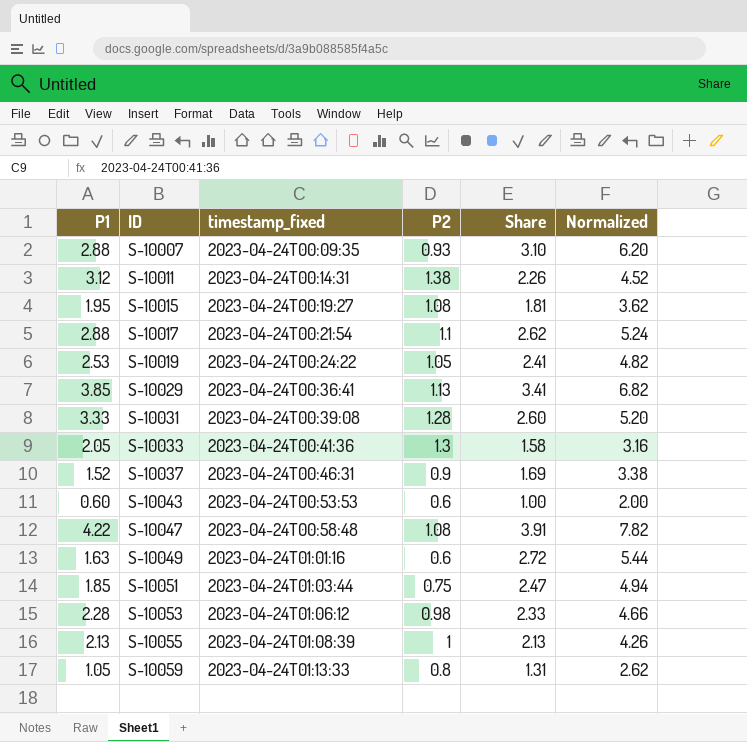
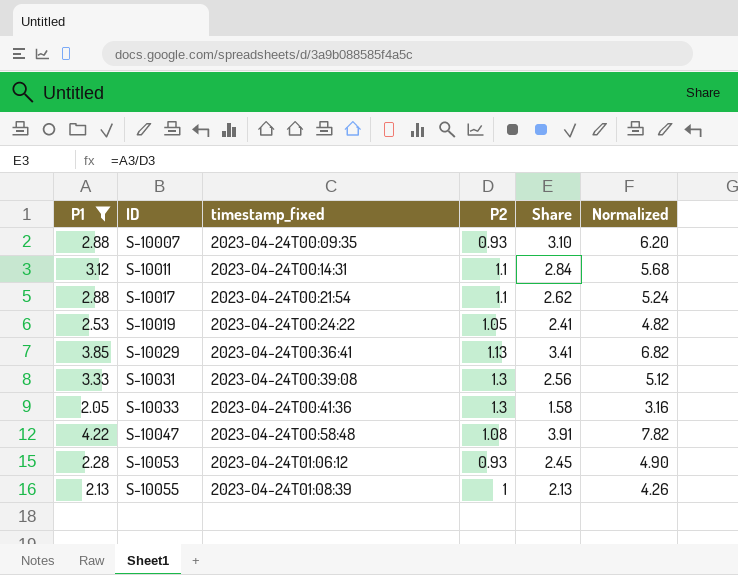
filter: none -> P1 >= 2.05
S-10011 | P2: 1.38 -> 1.1
S-10011 | Share: 2.26 -> 2.84
S-10011 | Normalized: 4.52 -> 5.68
S-10031 | P2: 1.28 -> 1.3
S-10031 | Share: 2.60 -> 2.56
S-10031 | Normalized: 5.20 -> 5.12
S-10053 | P2: 0.98 -> 0.93
S-10053 | Share: 2.33 -> 2.45
S-10053 | Normalized: 4.66 -> 4.90

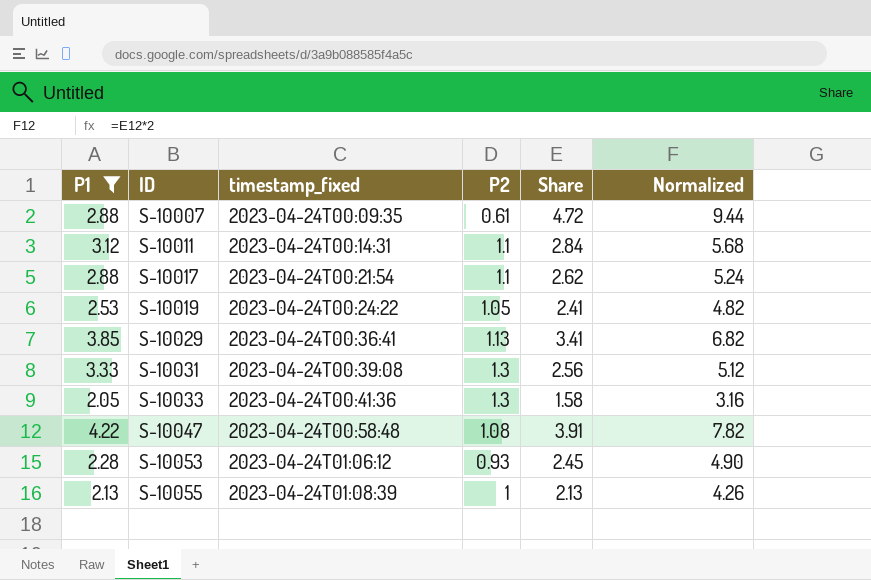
S-10007 | P2: 0.93 -> 0.61
S-10007 | Share: 3.10 -> 4.72
S-10007 | Normalized: 6.20 -> 9.44

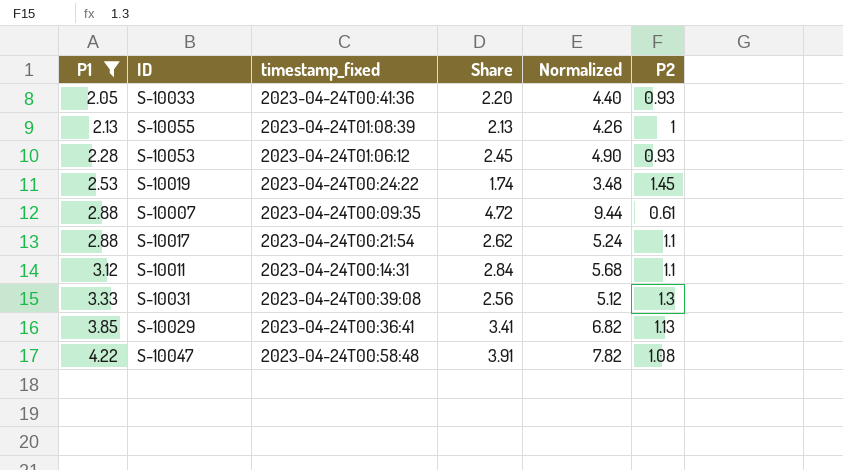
row order: ID ascending -> P1 ascending
column P2 | position: 4 -> 6
S-10033 | Share: 1.58 -> 2.20
S-10033 | Normalized: 3.16 -> 4.40
S-10033 | P2: 1.3 -> 0.93
S-10019 | Share: 2.41 -> 1.74
S-10019 | Normalized: 4.82 -> 3.48
S-10019 | P2: 1.05 -> 1.45

